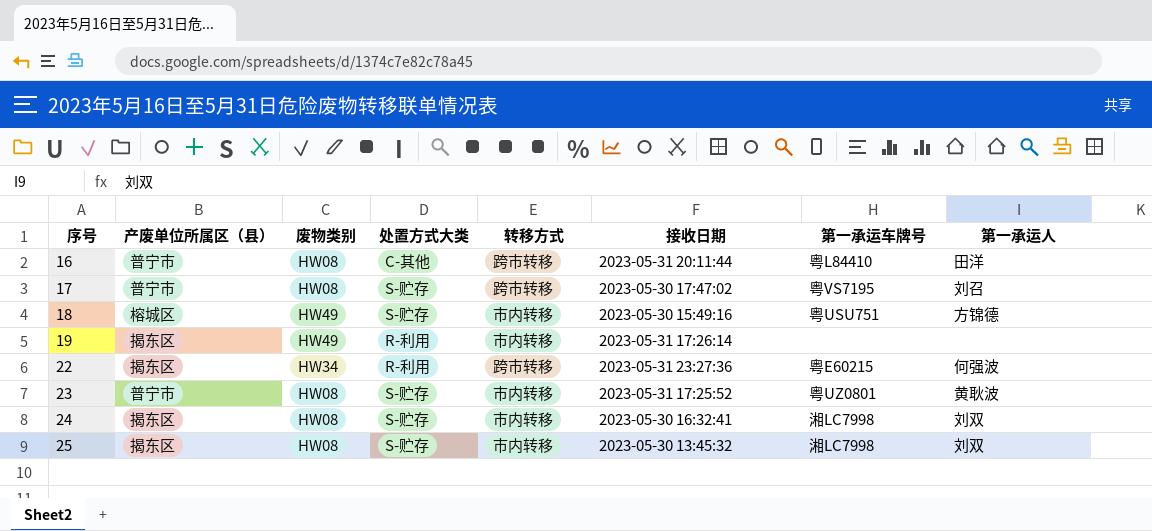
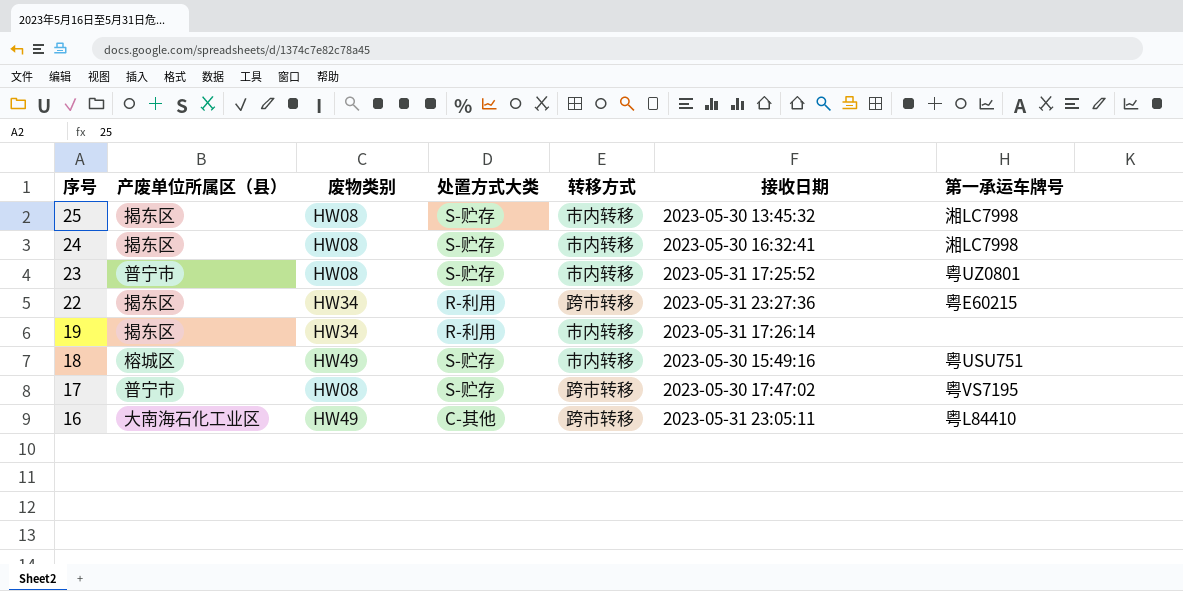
row order: 序号 ascending -> 序号 descending
column 第一承运人 | position: 8 -> none
19 | 废物类别: HW49 -> HW34
16 | 产废单位所属区（县）: 普宁市 -> 大南海石化工业区
16 | 废物类别: HW08 -> HW49
16 | 接收日期: 2023-05-31 20:11:44 -> 2023-05-31 23:05:11

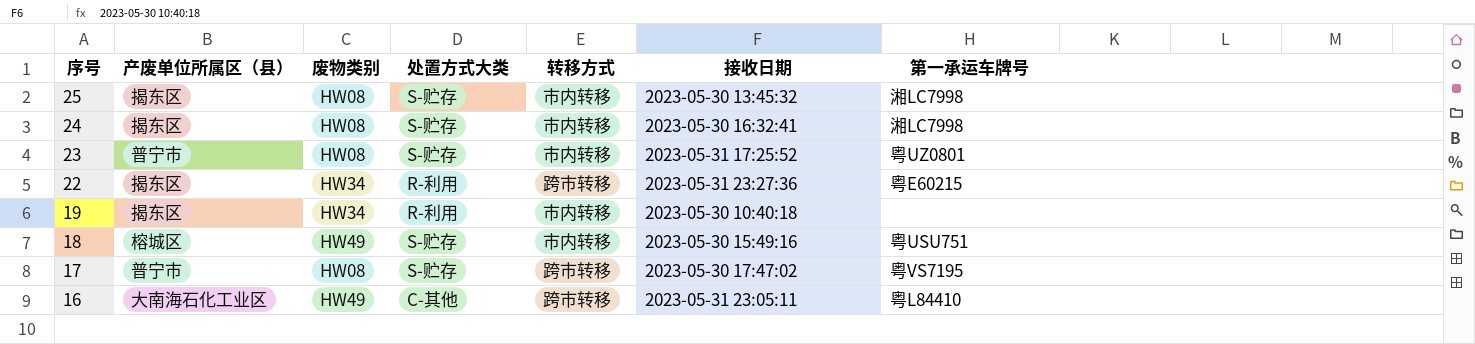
19 | 接收日期: 2023-05-31 17:26:14 -> 2023-05-30 10:40:18

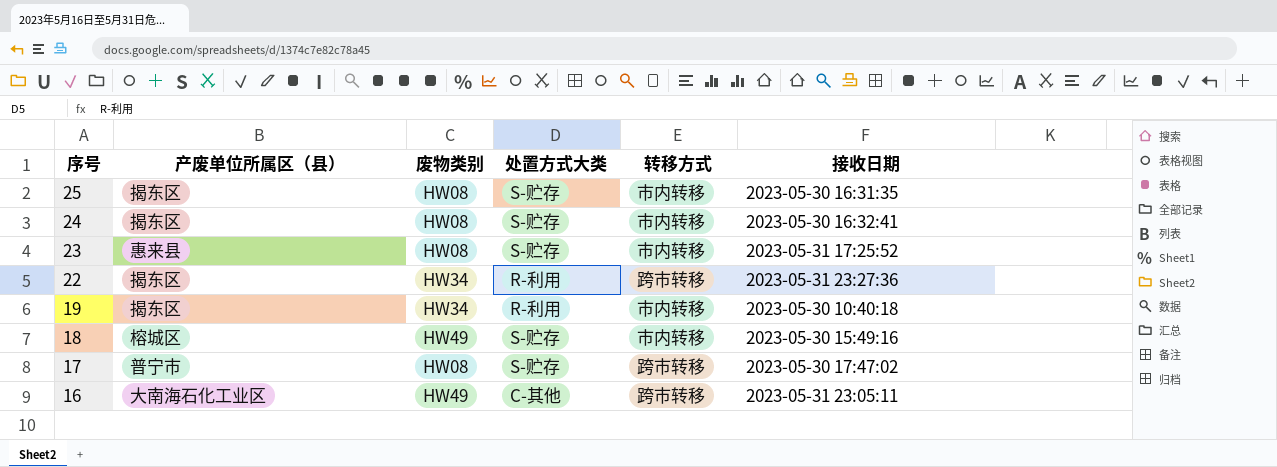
column 第一承运车牌号 | position: 7 -> none
25 | 接收日期: 2023-05-30 13:45:32 -> 2023-05-30 16:31:35
23 | 产废单位所属区（县）: 普宁市 -> 惠来县

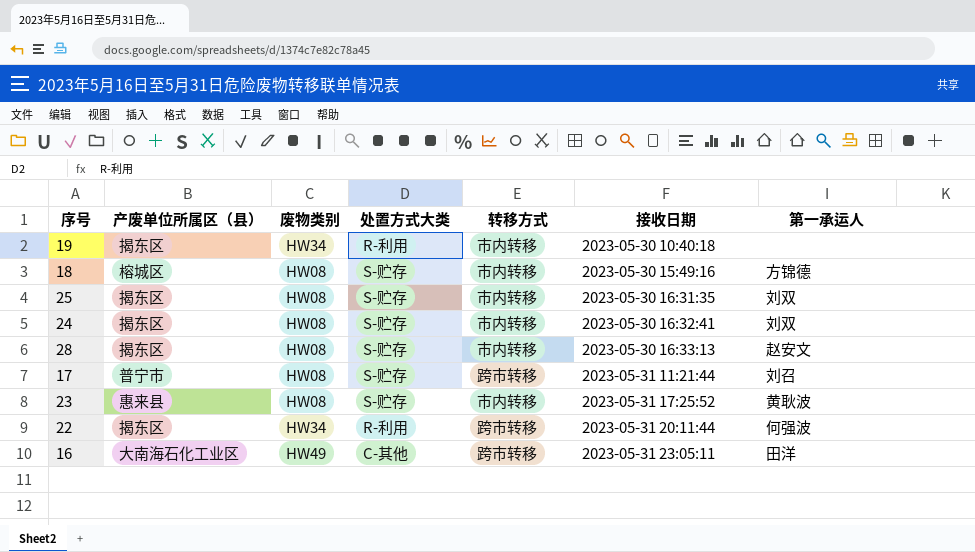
row order: 序号 descending -> 接收日期 ascending
column 第一承运人 | position: none -> 7
18 | 废物类别: HW49 -> HW08
row 28: none -> 揭东区 | HW08 | S-贮存 | 市内转移 | 2023-05-30 16:33:13 | 赵安文
17 | 接收日期: 2023-05-30 17:47:02 -> 2023-05-31 11:21:44
22 | 接收日期: 2023-05-31 23:27:36 -> 2023-05-31 20:11:44

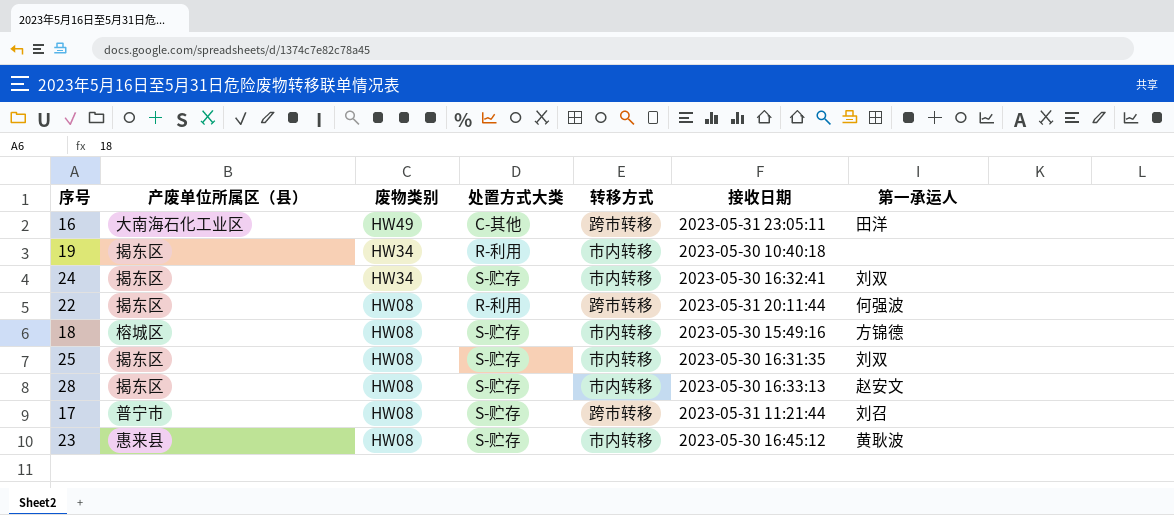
row order: 接收日期 ascending -> 废物类别 descending
24 | 废物类别: HW08 -> HW34
22 | 废物类别: HW34 -> HW08
23 | 接收日期: 2023-05-31 17:25:52 -> 2023-05-30 16:45:12

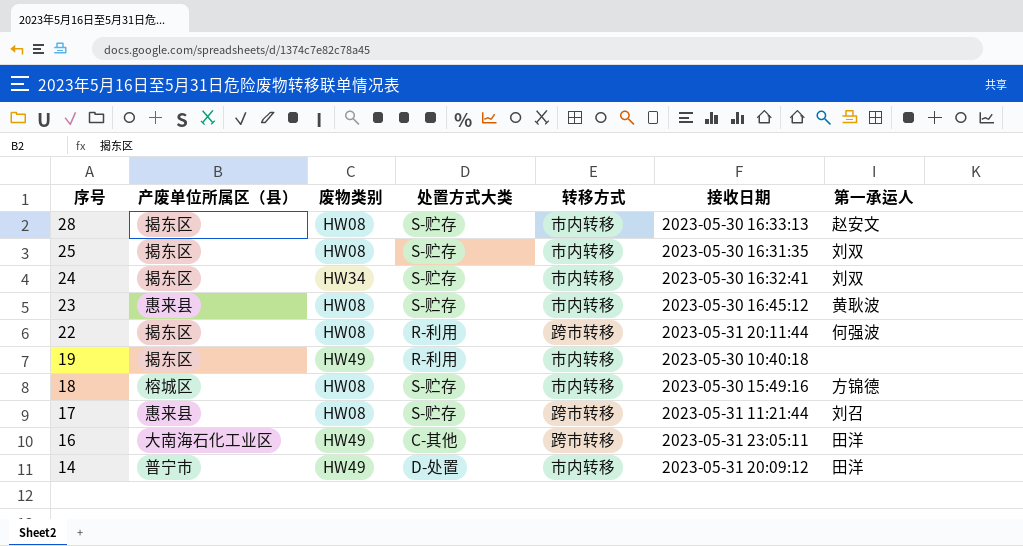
row order: 废物类别 descending -> 序号 descending
19 | 废物类别: HW34 -> HW49
17 | 产废单位所属区（县）: 普宁市 -> 惠来县
row 14: none -> 普宁市 | HW49 | D-处置 | 市内转移 | 2023-05-31 20:09:12 | 田洋

